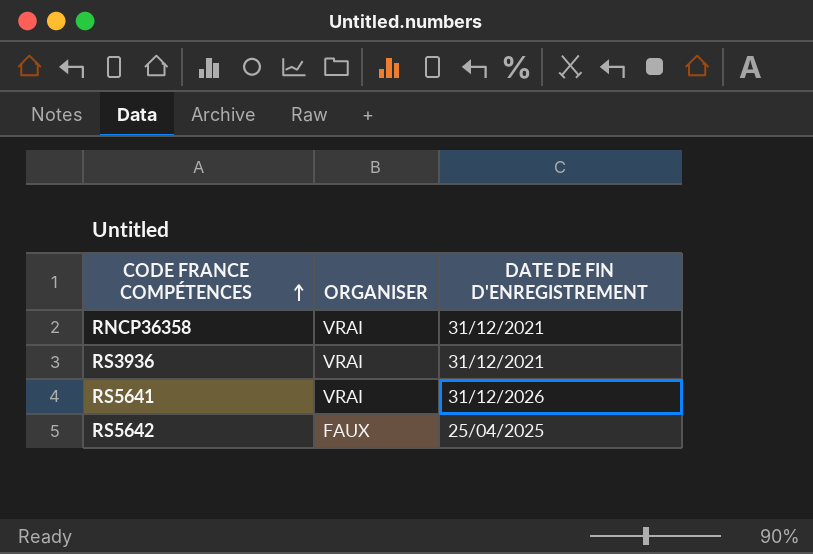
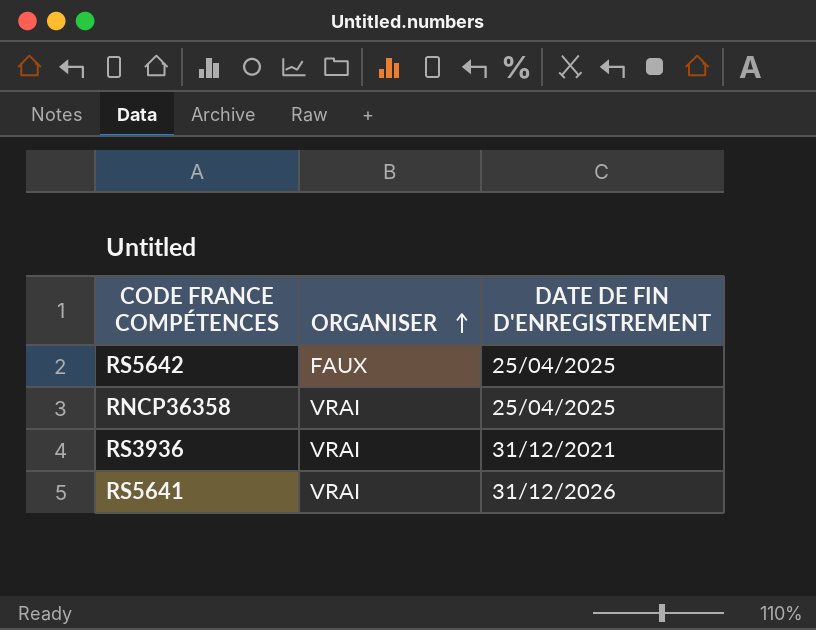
row order: CODE FRANCE COMPÉTENCES ascending -> ORGANISER ascending
RNCP36358 | DATE DE FIN D'ENREGISTREMENT: 31/12/2021 -> 25/04/2025

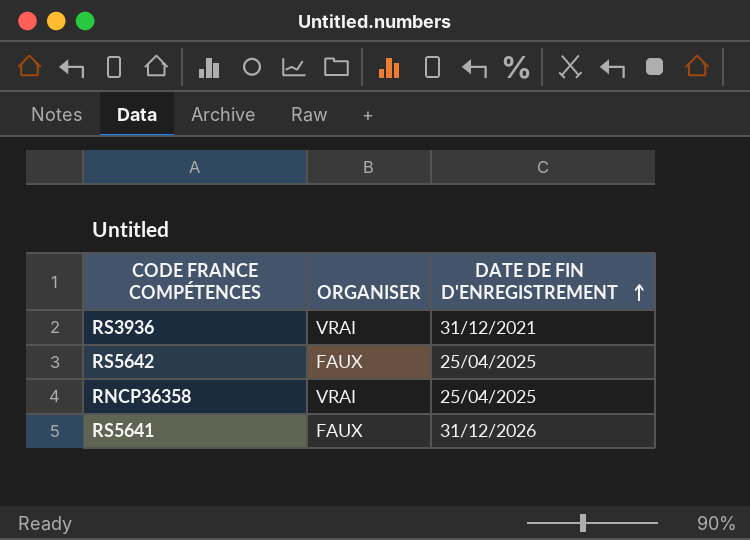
row order: ORGANISER ascending -> DATE DE FIN D'ENREGISTREMENT ascending
RS5641 | ORGANISER: VRAI -> FAUX

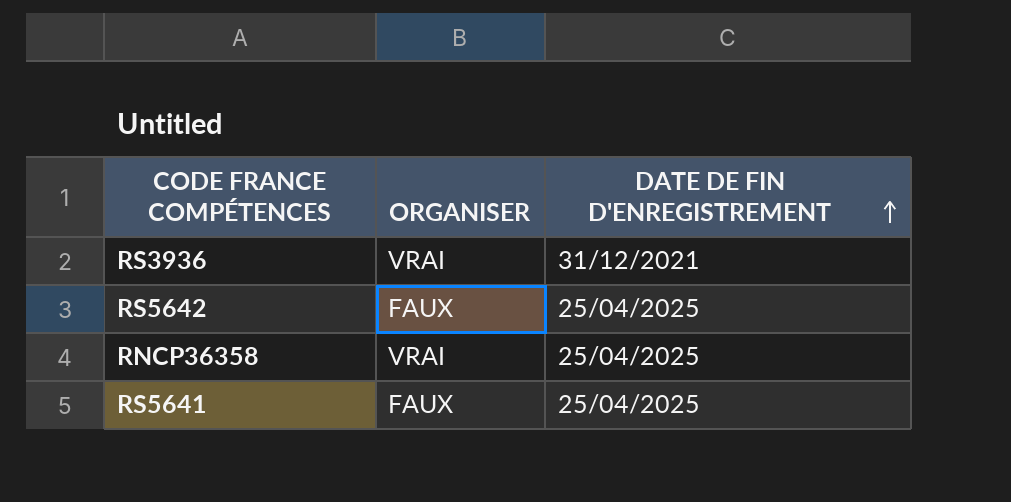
RS5641 | DATE DE FIN D'ENREGISTREMENT: 31/12/2026 -> 25/04/2025

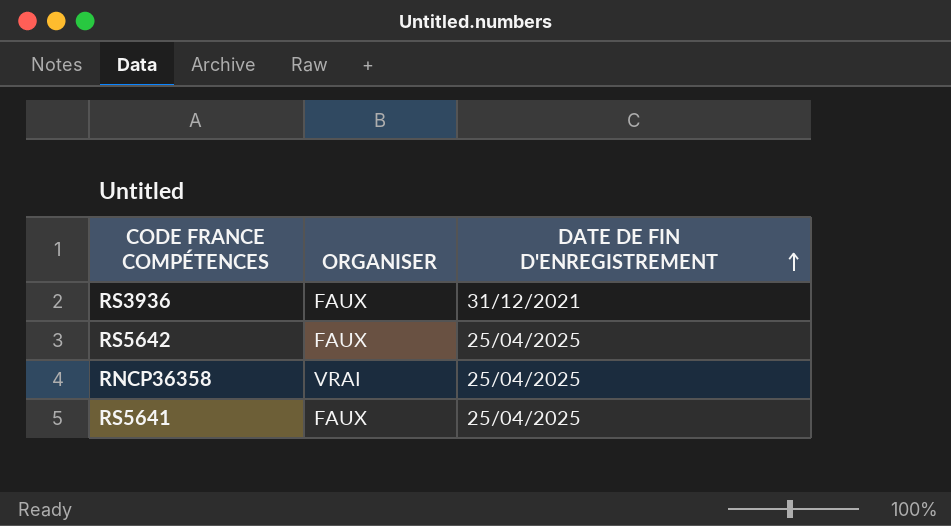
RS3936 | ORGANISER: VRAI -> FAUX

